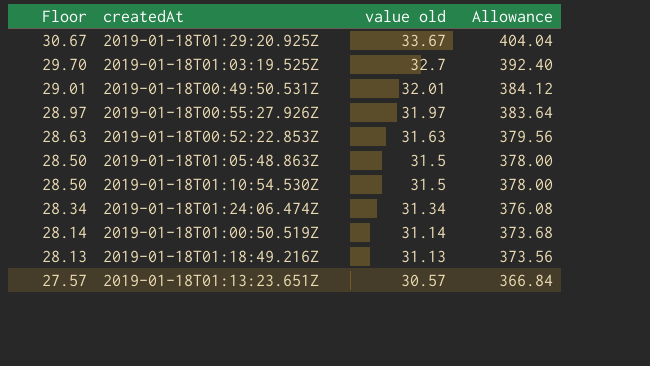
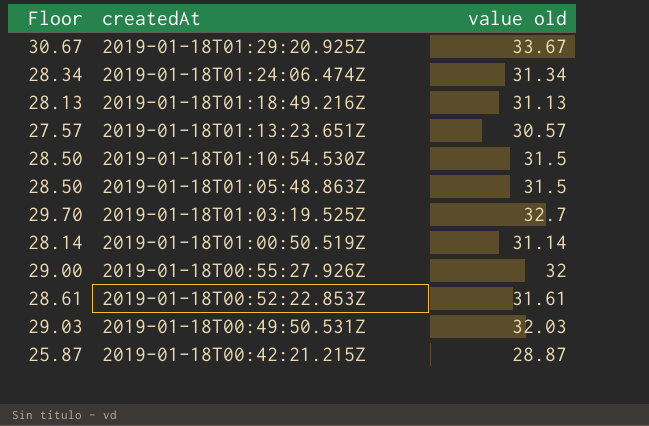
row order: Floor descending -> createdAt descending
column Allowance | formula: [value old] * 12 -> none
2019-01-18T00:55:27.926Z | Floor: 28.97 -> 29.00
2019-01-18T00:55:27.926Z | value old: 31.97 -> 32
2019-01-18T00:52:22.853Z | Floor: 28.63 -> 28.61
2019-01-18T00:52:22.853Z | value old: 31.63 -> 31.61
2019-01-18T00:49:50.531Z | Floor: 29.01 -> 29.03
2019-01-18T00:49:50.531Z | value old: 32.01 -> 32.03
row 2019-01-18T00:42:21.215Z: none -> 25.87 | 28.87

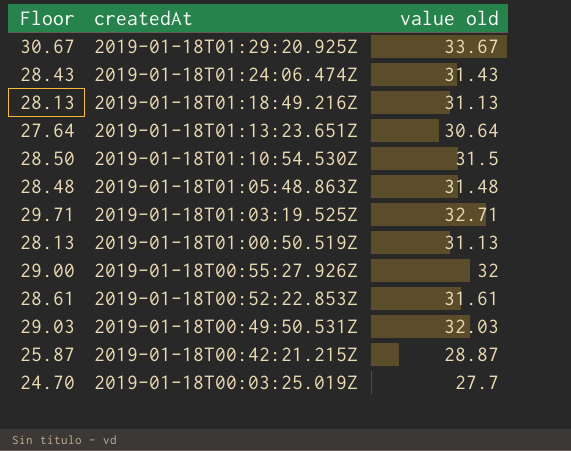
2019-01-18T01:24:06.474Z | Floor: 28.34 -> 28.43
2019-01-18T01:24:06.474Z | value old: 31.34 -> 31.43
2019-01-18T01:13:23.651Z | Floor: 27.57 -> 27.64
2019-01-18T01:13:23.651Z | value old: 30.57 -> 30.64
2019-01-18T01:05:48.863Z | Floor: 28.50 -> 28.48
2019-01-18T01:05:48.863Z | value old: 31.5 -> 31.48
2019-01-18T01:03:19.525Z | Floor: 29.70 -> 29.71
2019-01-18T01:03:19.525Z | value old: 32.7 -> 32.71
2019-01-18T01:00:50.519Z | Floor: 28.14 -> 28.13
2019-01-18T01:00:50.519Z | value old: 31.14 -> 31.13
row 2019-01-18T00:03:25.019Z: none -> 24.70 | 27.7

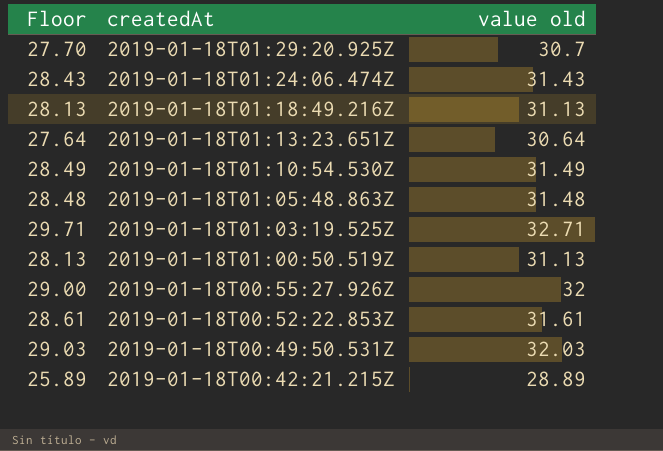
row 2019-01-18T00:03:25.019Z: 24.70 | 27.7 -> none
2019-01-18T01:29:20.925Z | Floor: 30.67 -> 27.70
2019-01-18T01:29:20.925Z | value old: 33.67 -> 30.7
2019-01-18T01:10:54.530Z | Floor: 28.50 -> 28.49
2019-01-18T01:10:54.530Z | value old: 31.5 -> 31.49
2019-01-18T00:42:21.215Z | Floor: 25.87 -> 25.89
2019-01-18T00:42:21.215Z | value old: 28.87 -> 28.89

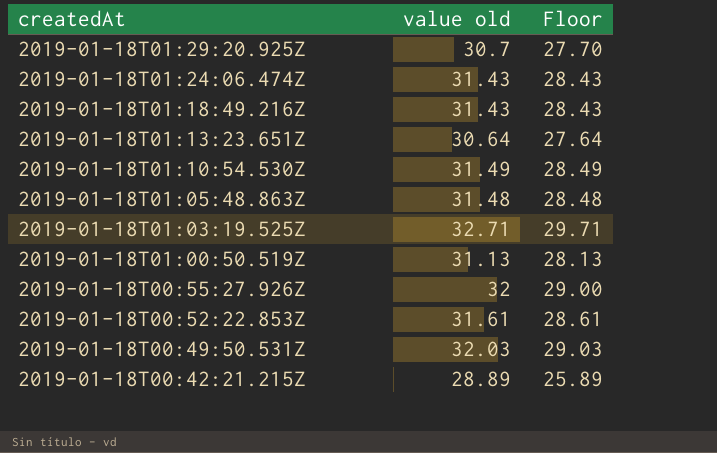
column Floor | position: 1 -> 3
2019-01-18T01:18:49.216Z | value old: 31.13 -> 31.43
2019-01-18T01:18:49.216Z | Floor: 28.13 -> 28.43

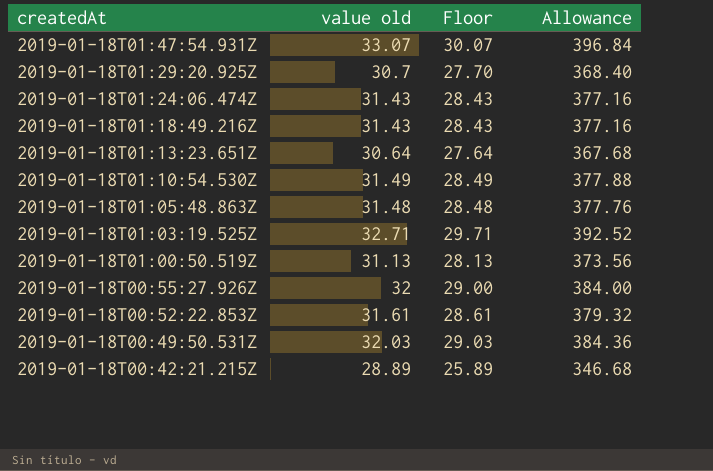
column Allowance | formula: none -> [value old] * 12
row 2019-01-18T01:47:54.931Z: none -> 33.07 | 30.07 | 396.84

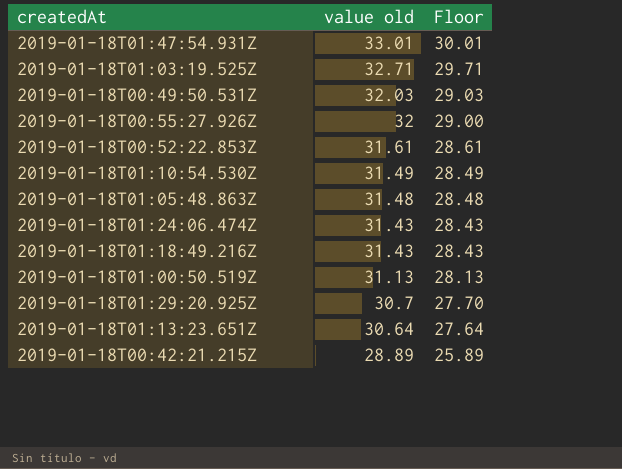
row order: createdAt descending -> value old descending
column Allowance | formula: [value old] * 12 -> none
2019-01-18T01:47:54.931Z | value old: 33.07 -> 33.01
2019-01-18T01:47:54.931Z | Floor: 30.07 -> 30.01

